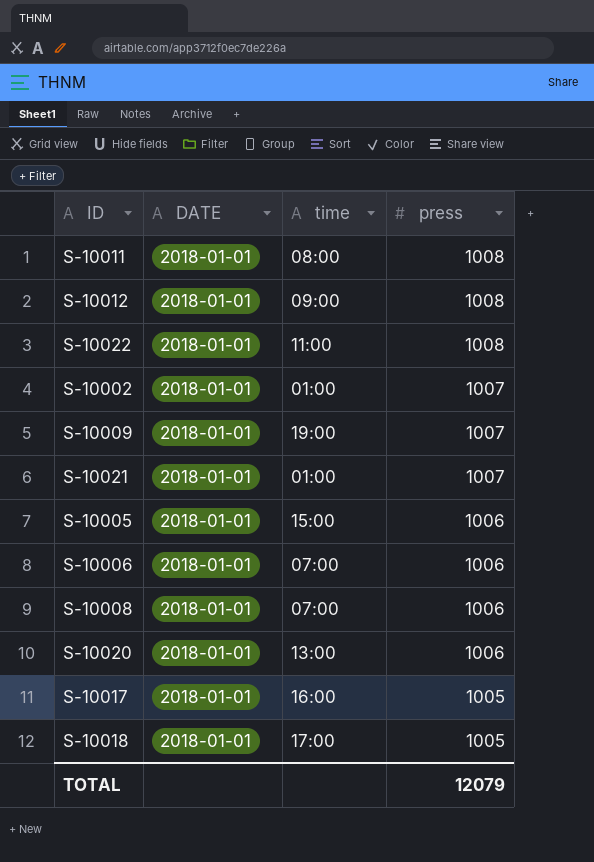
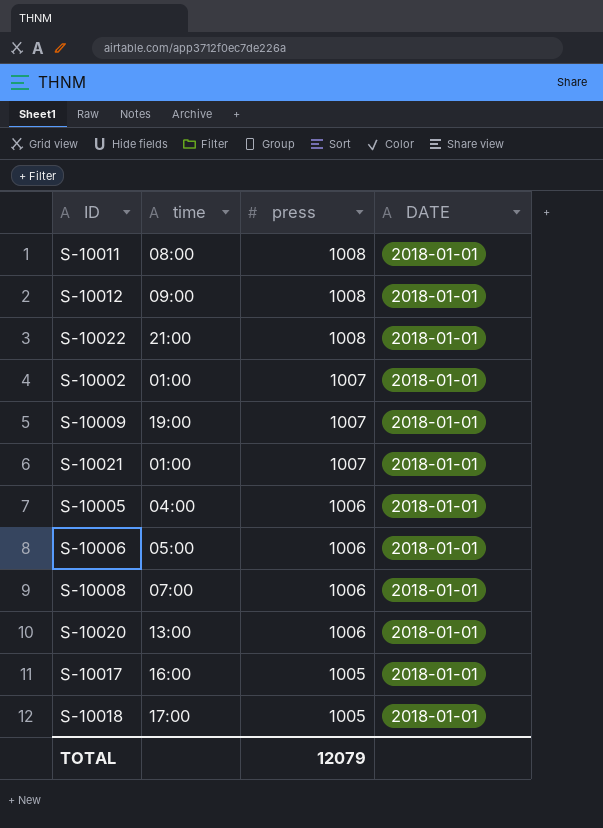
column DATE | position: 2 -> 4
S-10022 | time: 11:00 -> 21:00
S-10005 | time: 15:00 -> 04:00
S-10006 | time: 07:00 -> 05:00

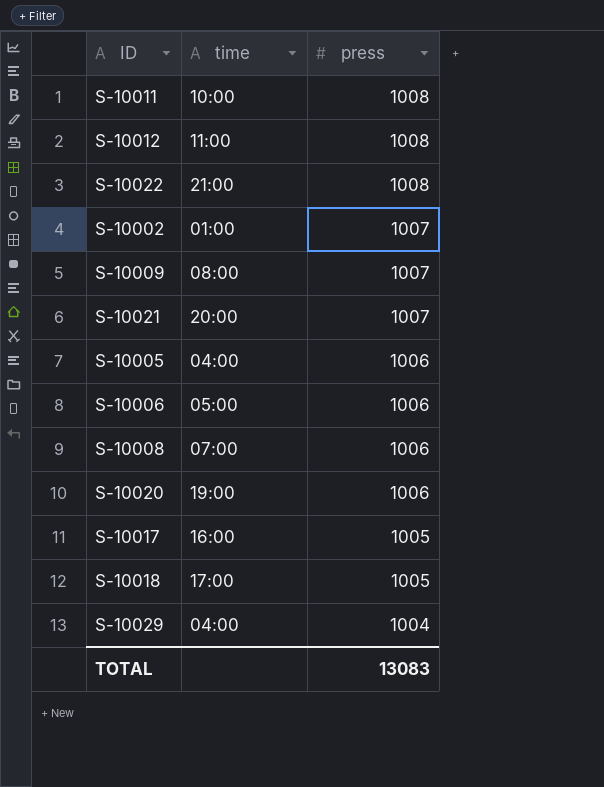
column DATE | position: 4 -> none
S-10011 | time: 08:00 -> 10:00
S-10012 | time: 09:00 -> 11:00
S-10009 | time: 19:00 -> 08:00
S-10021 | time: 01:00 -> 20:00
S-10020 | time: 13:00 -> 19:00
row S-10029: none -> 04:00 | 1004
TOTAL | press: 12079 -> 13083

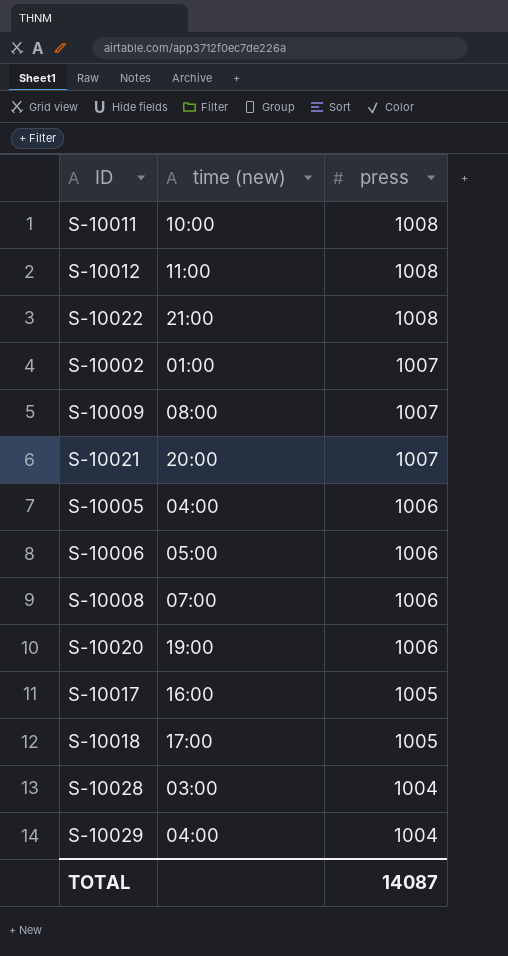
column name: time -> time (new)
row S-10028: none -> 03:00 | 1004
TOTAL | press: 13083 -> 14087

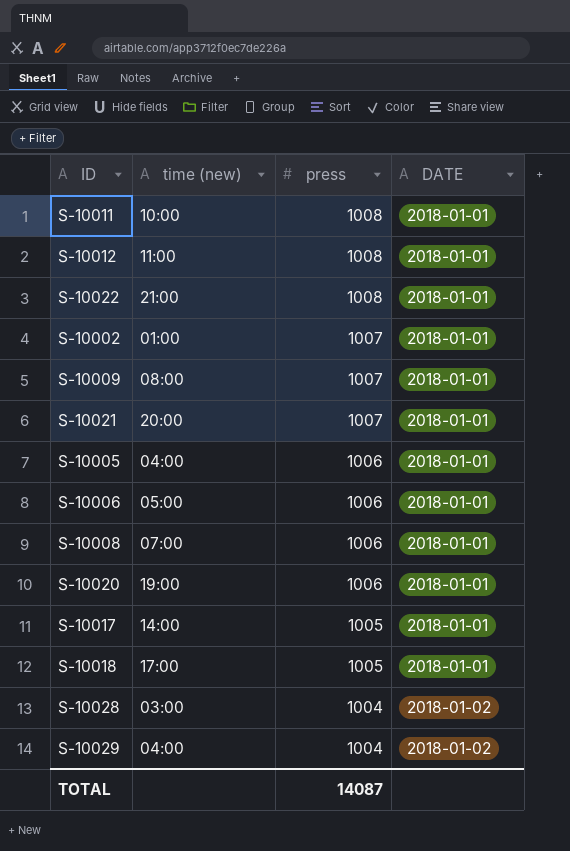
column DATE | position: none -> 4
S-10017 | time (new): 16:00 -> 14:00

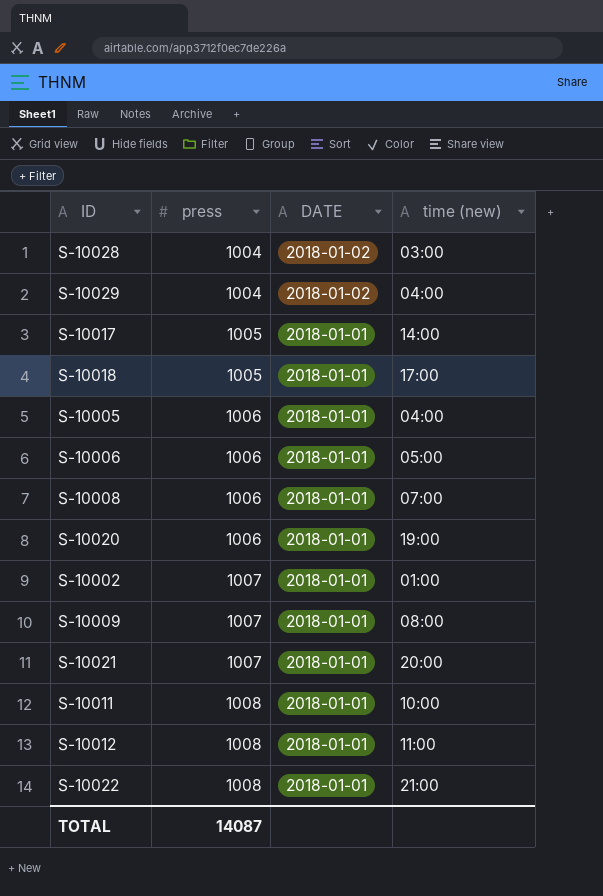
row order: press descending -> press ascending
column time (new) | position: 2 -> 4

